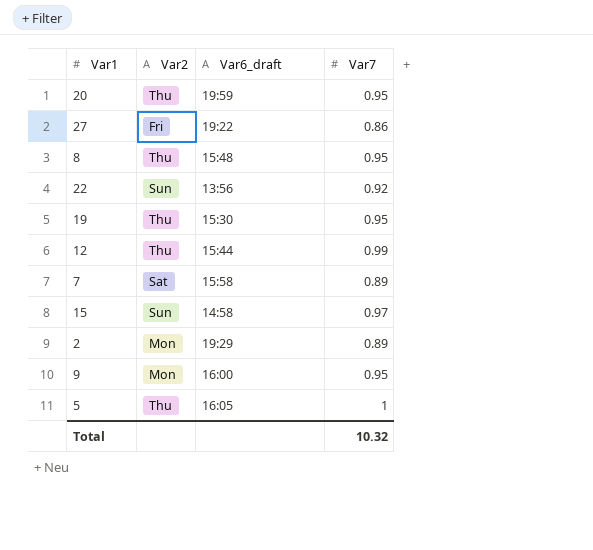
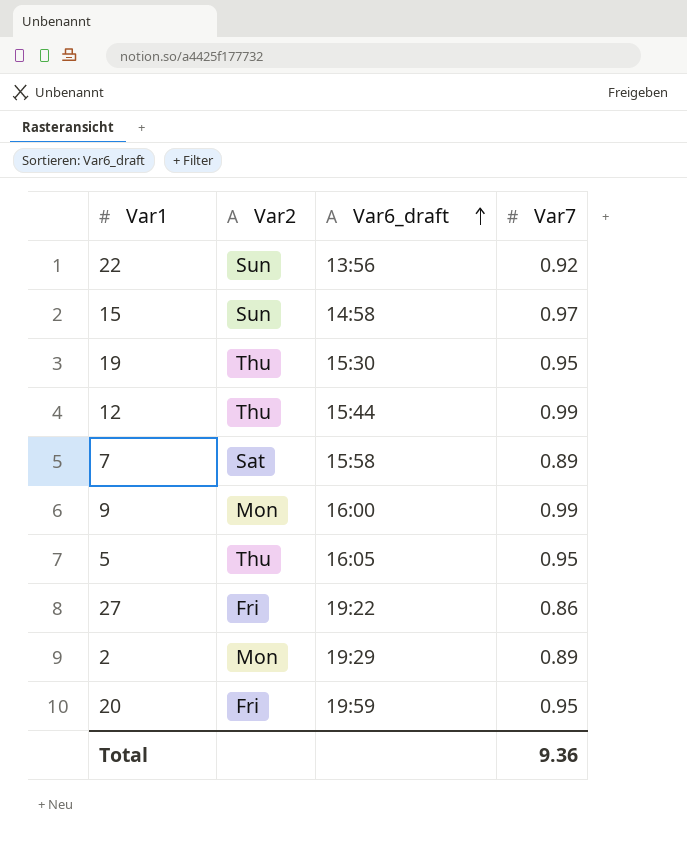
row order: none -> Var6_draft ascending
row 8: Thu | 15:48 | 0.95 -> none
9 | Var7: 0.95 -> 0.99
5 | Var7: 1 -> 0.95
20 | Var2: Thu -> Fri
Total | Var7: 10.32 -> 9.36

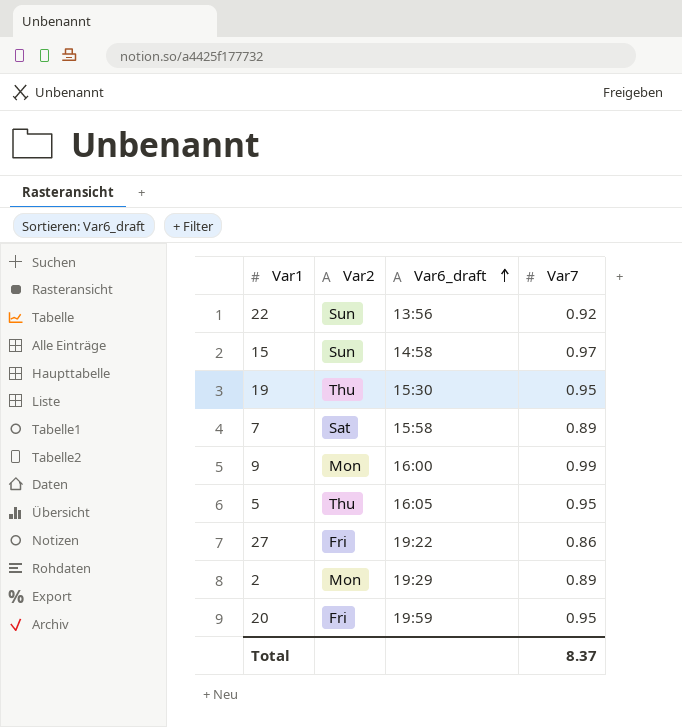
row 12: Thu | 15:44 | 0.99 -> none
Total | Var7: 9.36 -> 8.37

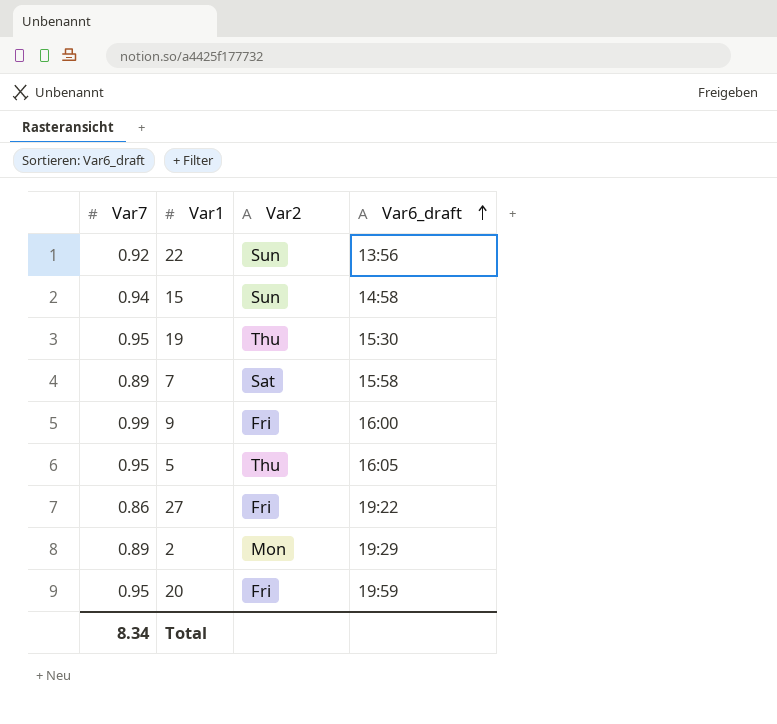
column Var7 | position: 4 -> 1
15 | Var7: 0.97 -> 0.94
9 | Var2: Mon -> Fri
Total | Var7: 8.37 -> 8.34

